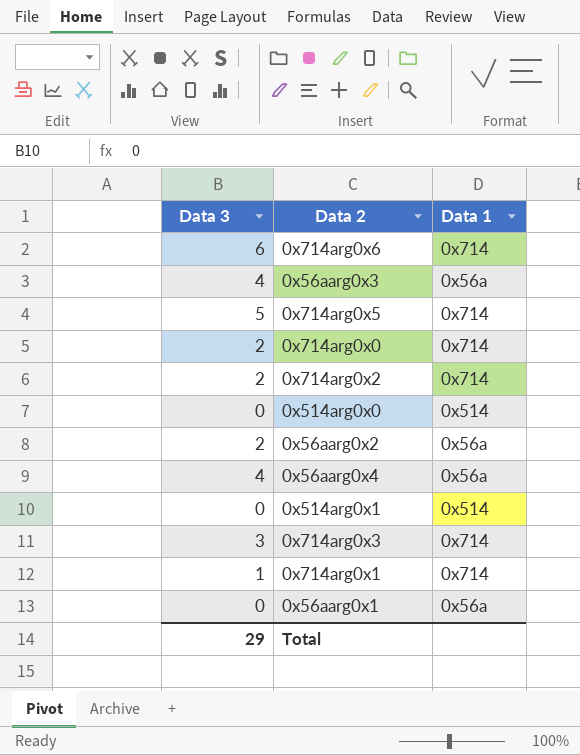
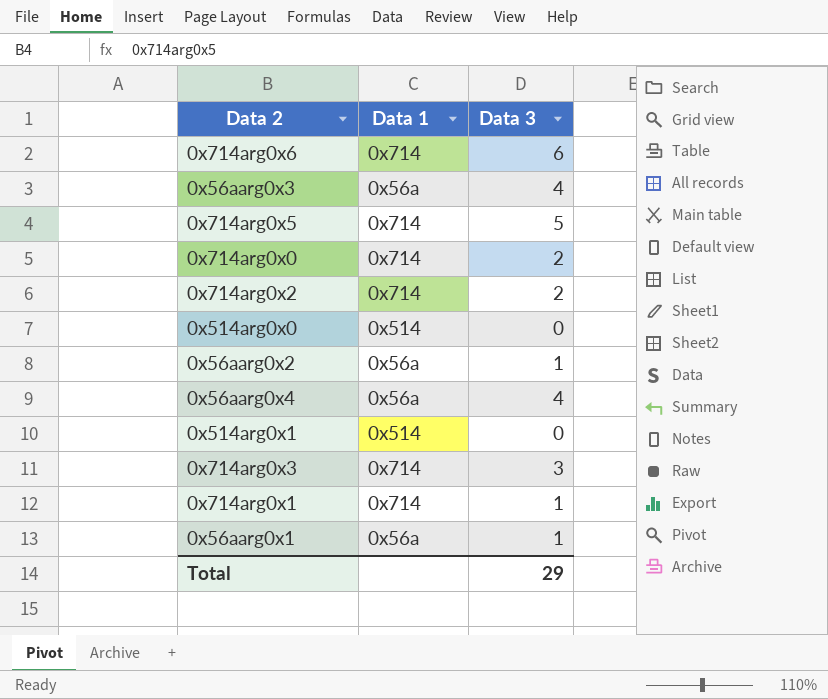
column Data 3 | position: 1 -> 3
0x56aarg0x2 | Data 3: 2 -> 1
0x56aarg0x1 | Data 3: 0 -> 1

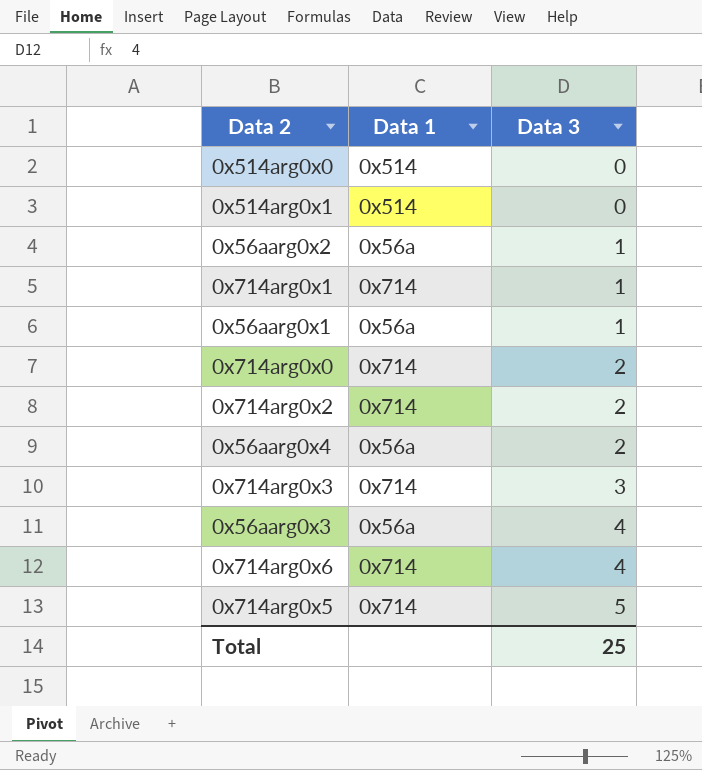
row order: none -> Data 3 ascending
0x56aarg0x4 | Data 3: 4 -> 2
0x714arg0x6 | Data 3: 6 -> 4
Total | Data 3: 29 -> 25

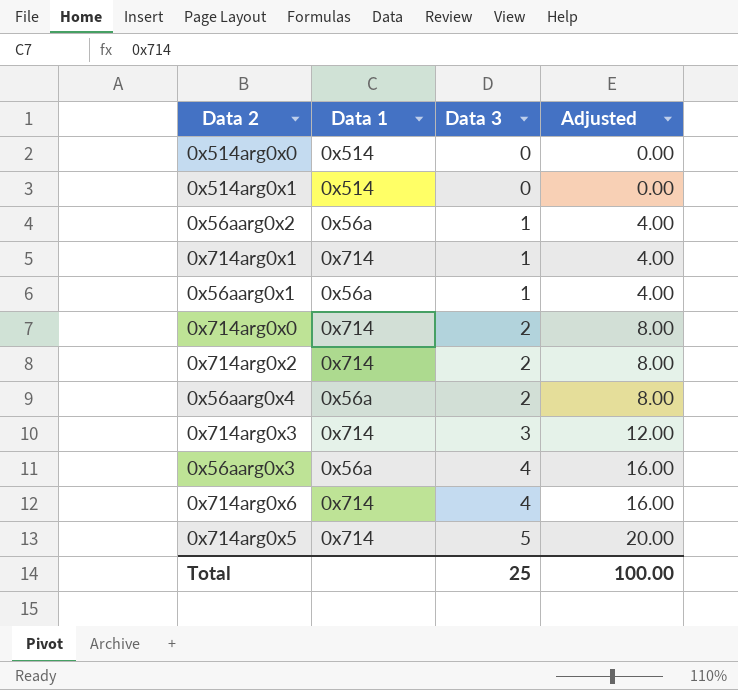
column Adjusted | formula: none -> [Data 3] * 4

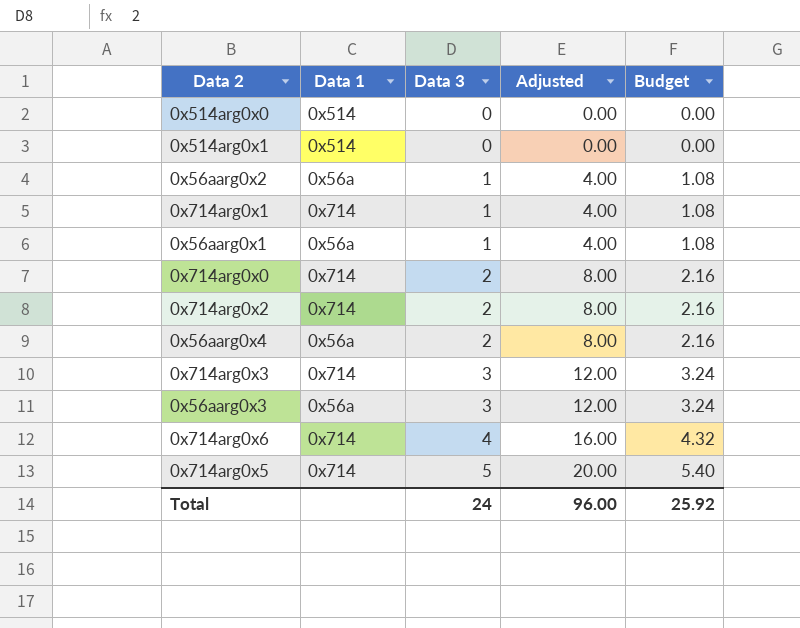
column Budget | formula: none -> [Data 3] * 1.08
0x56aarg0x3 | Data 3: 4 -> 3
0x56aarg0x3 | Adjusted: 16.00 -> 12.00
Total | Data 3: 25 -> 24
Total | Adjusted: 100.00 -> 96.00

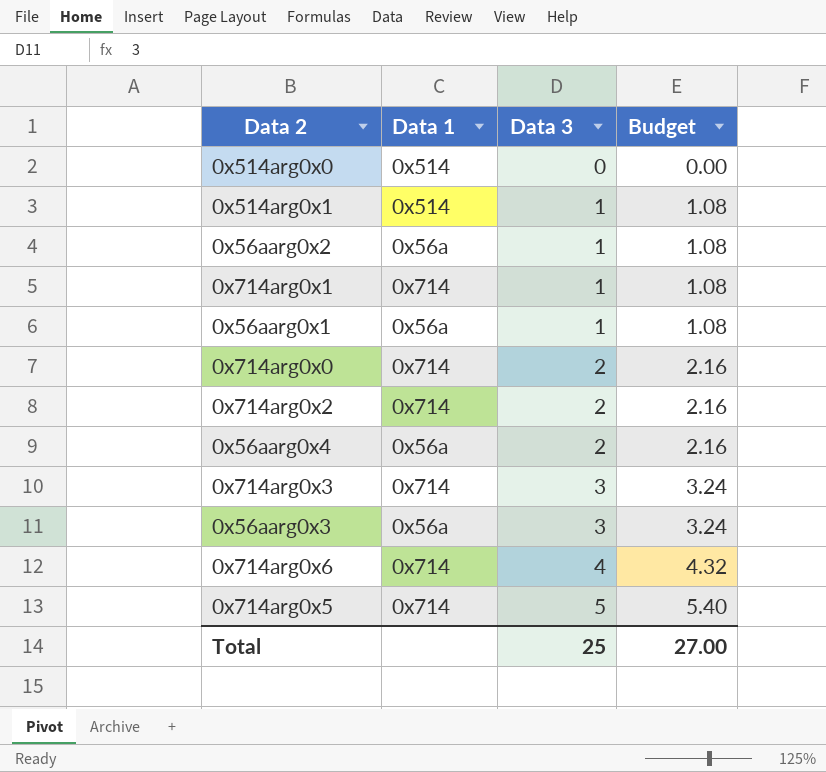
column Adjusted | formula: [Data 3] * 4 -> none
0x514arg0x1 | Data 3: 0 -> 1
0x514arg0x1 | Budget: 0.00 -> 1.08
Total | Data 3: 24 -> 25
Total | Budget: 25.92 -> 27.00

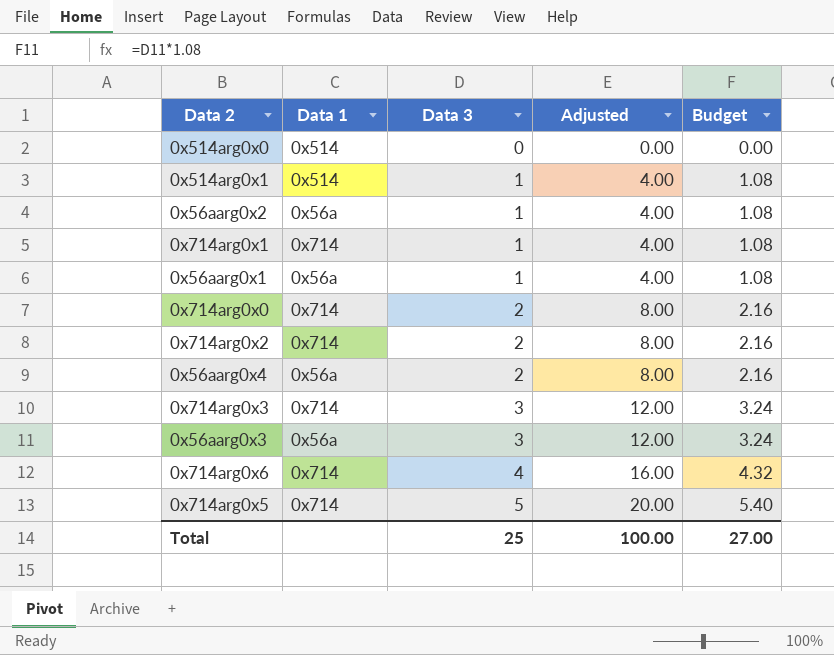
column Adjusted | formula: none -> [Data 3] * 4

